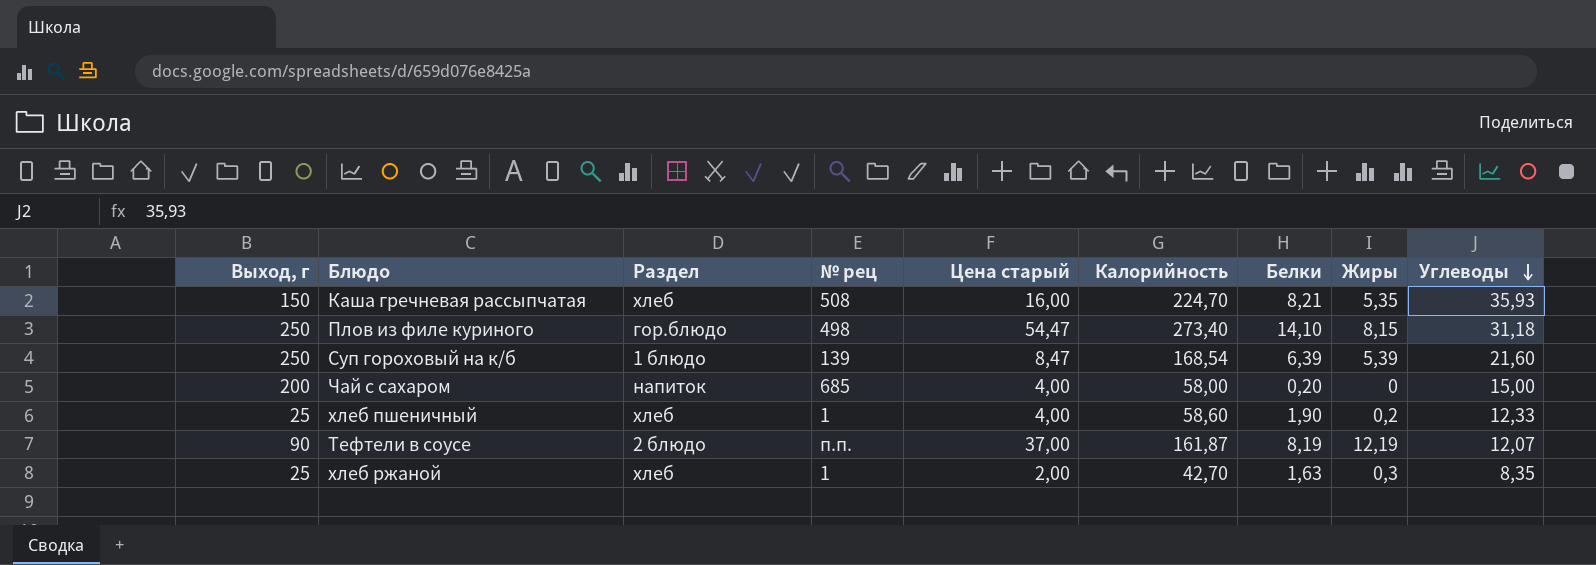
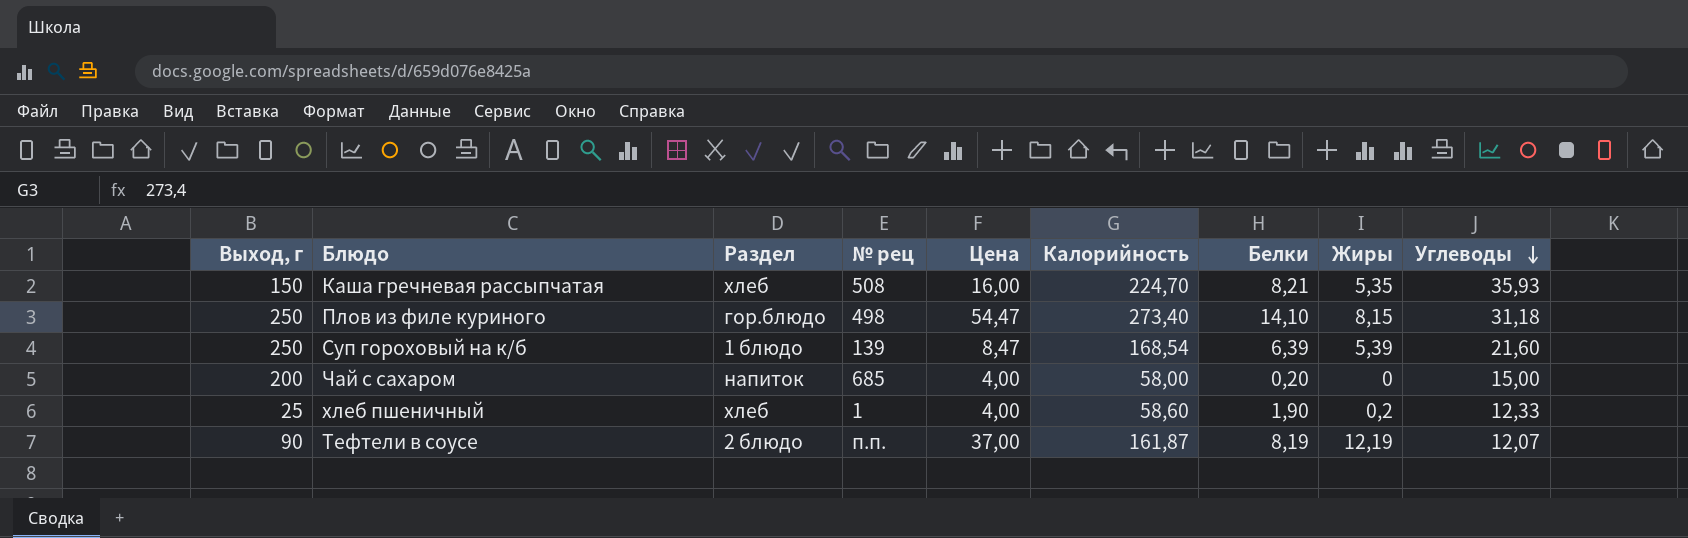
column name: Цена старый -> Цена
row хлеб ржаной: 25 | хлеб | 1 | 2,00 | 42,70 | 1,63 | 0,3 | 8,35 -> none

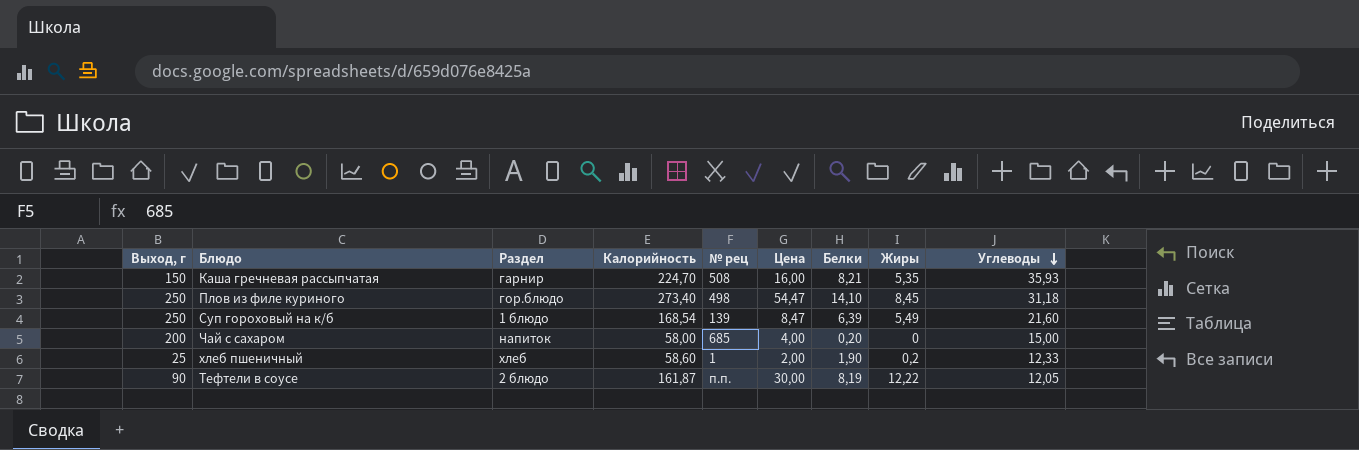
column Калорийность | position: 6 -> 4
Каша гречневая рассыпчатая | Раздел: хлеб -> гарнир
Плов из филе куриного | Жиры: 8,15 -> 8,45
Суп гороховый на к/б | Жиры: 5,39 -> 5,49
хлеб пшеничный | Цена: 4,00 -> 2,00
Тефтели в соусе | Цена: 37,00 -> 30,00
Тефтели в соусе | Жиры: 12,19 -> 12,22
Тефтели в соусе | Углеводы: 12,07 -> 12,05

